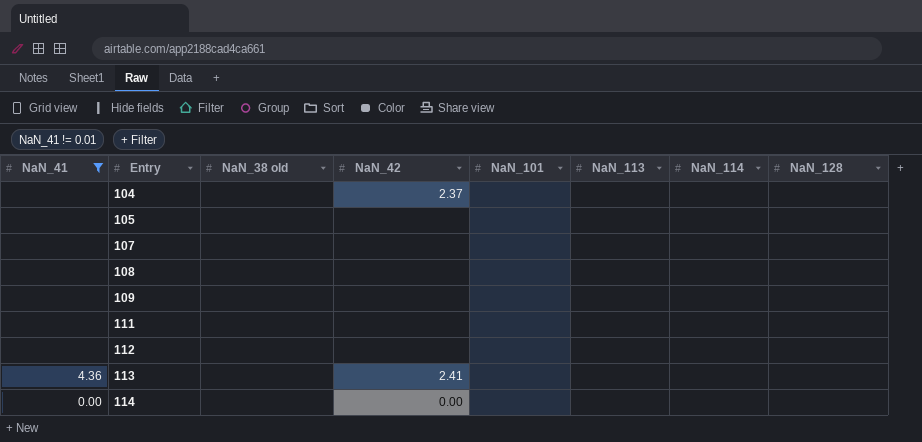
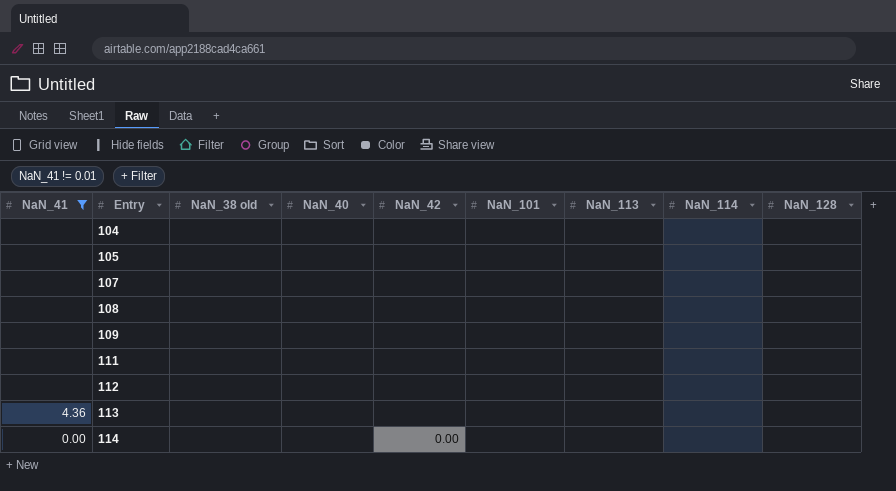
column NaN_40 | position: none -> 4
104 | NaN_42: 2.37 -> none
113 | NaN_42: 2.41 -> none

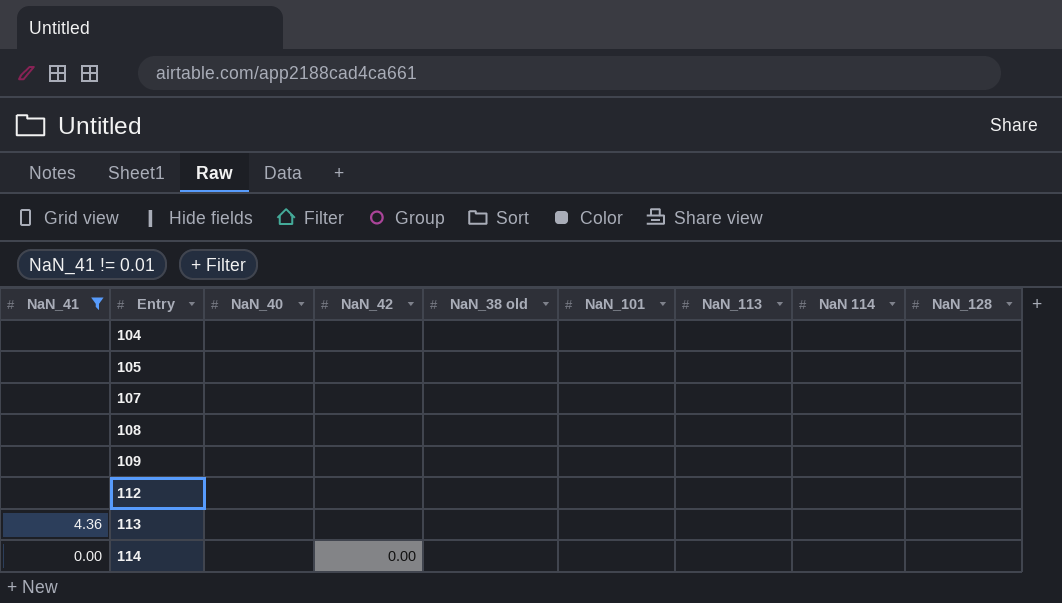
column NaN_38 old | position: 3 -> 5
column name: NaN_114 -> NaN 114
row 111: none | none | none | none | none | none | none | none -> none

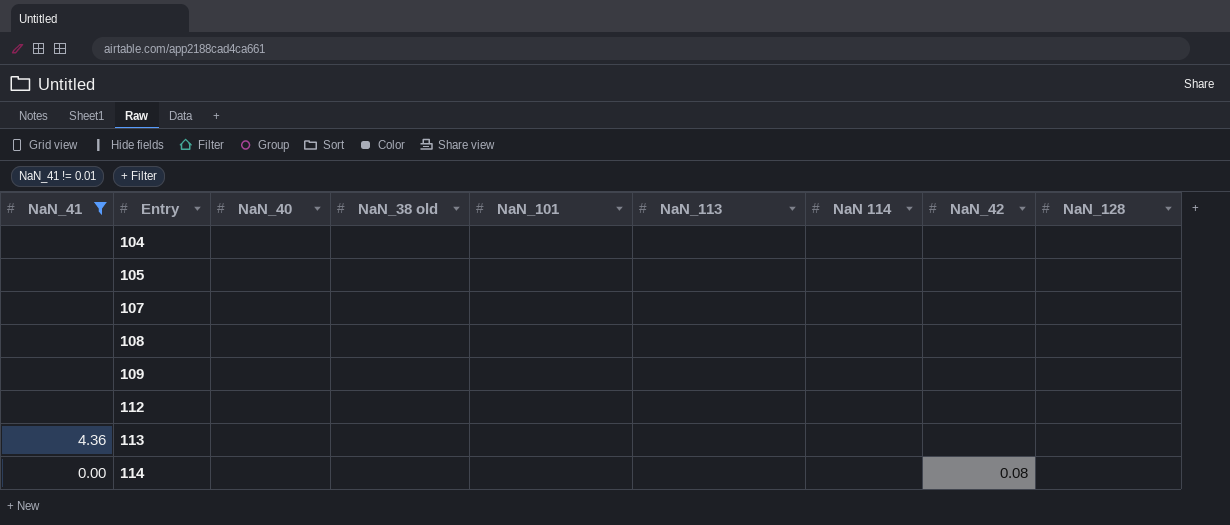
column NaN_42 | position: 4 -> 8
114 | NaN_42: 0.00 -> 0.08

